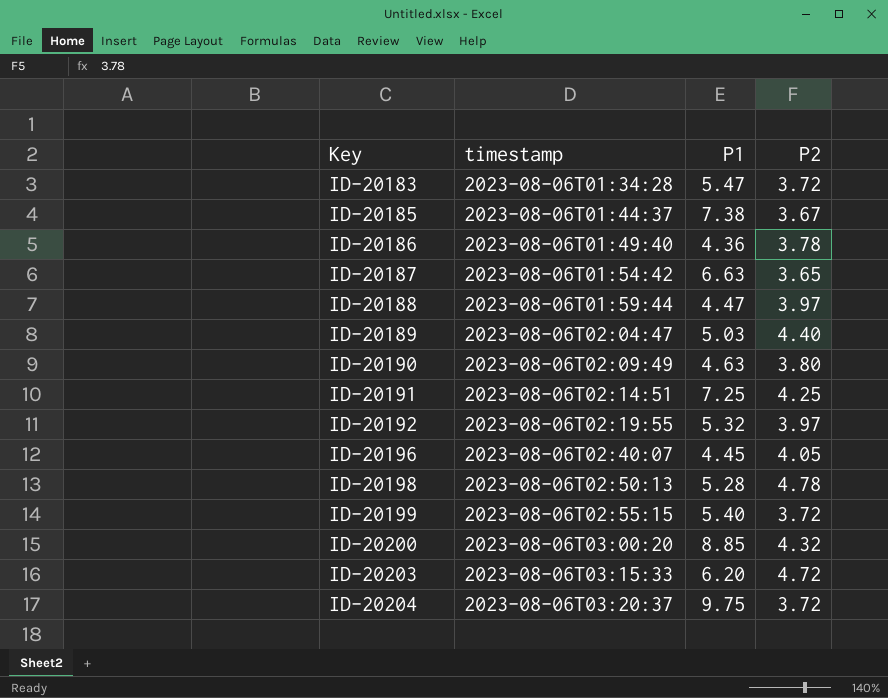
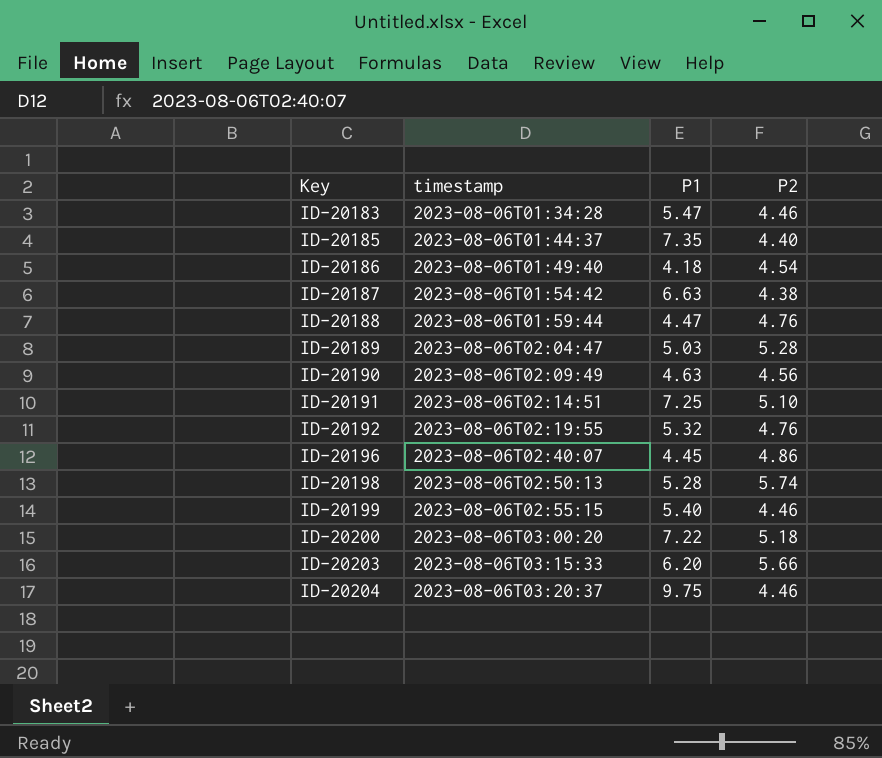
ID-20183 | P2: 3.72 -> 4.46
ID-20185 | P1: 7.38 -> 7.35
ID-20185 | P2: 3.67 -> 4.40
ID-20186 | P1: 4.36 -> 4.18
ID-20186 | P2: 3.78 -> 4.54
ID-20187 | P2: 3.65 -> 4.38
ID-20188 | P2: 3.97 -> 4.76
ID-20189 | P2: 4.40 -> 5.28
ID-20190 | P2: 3.80 -> 4.56
ID-20191 | P2: 4.25 -> 5.10
ID-20192 | P2: 3.97 -> 4.76
ID-20196 | P2: 4.05 -> 4.86
ID-20198 | P2: 4.78 -> 5.74
ID-20199 | P2: 3.72 -> 4.46
ID-20200 | P1: 8.85 -> 7.22
ID-20200 | P2: 4.32 -> 5.18
ID-20203 | P2: 4.72 -> 5.66
ID-20204 | P2: 3.72 -> 4.46

